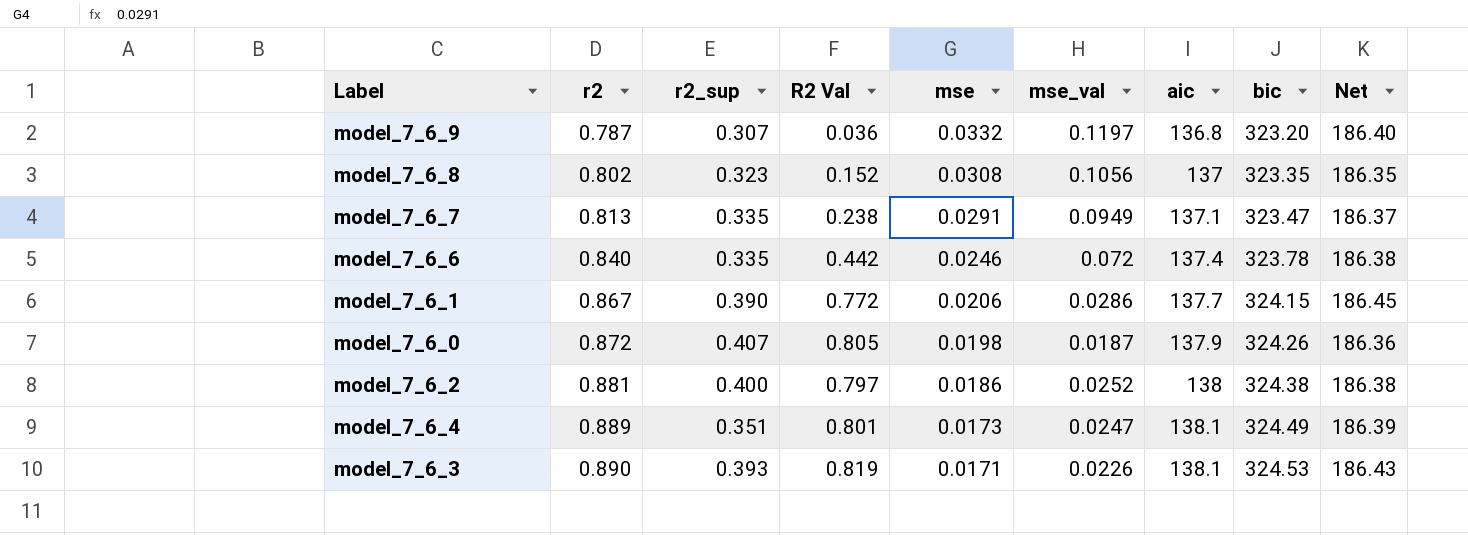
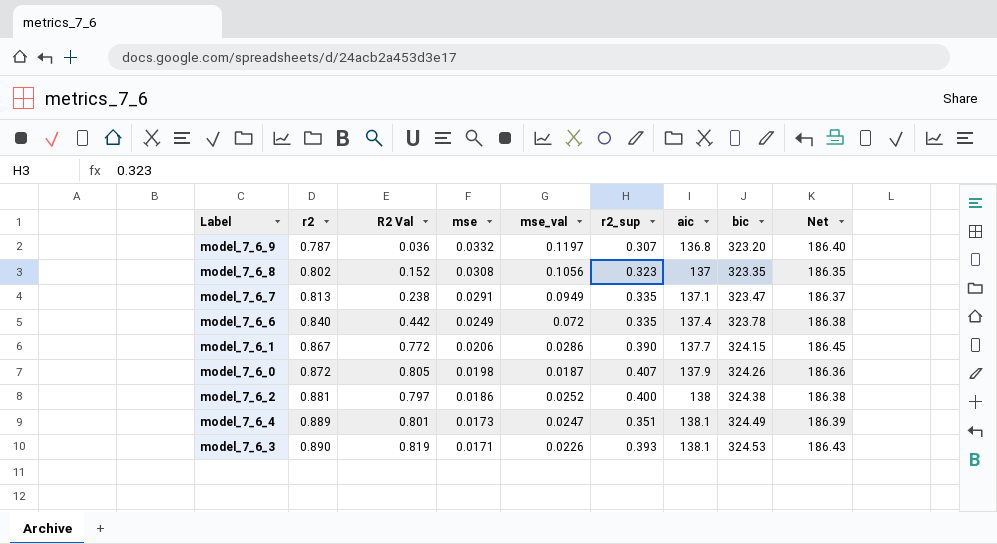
column r2_sup | position: 3 -> 6
model_7_6_6 | mse: 0.0246 -> 0.0249

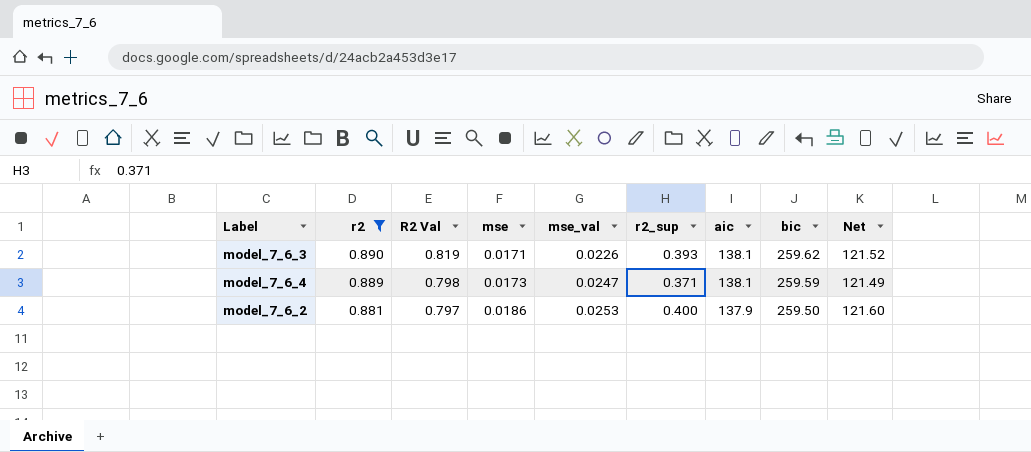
filter: none -> r2 >= 0.881
row order: r2 ascending -> r2 descending
model_7_6_3 | bic: 324.53 -> 259.62
model_7_6_3 | Net: 186.43 -> 121.52
model_7_6_4 | R2 Val: 0.801 -> 0.798
model_7_6_4 | r2_sup: 0.351 -> 0.371
model_7_6_4 | bic: 324.49 -> 259.59
model_7_6_4 | Net: 186.39 -> 121.49
model_7_6_2 | mse_val: 0.0252 -> 0.0253
model_7_6_2 | aic: 138 -> 137.9
model_7_6_2 | bic: 324.38 -> 259.50
model_7_6_2 | Net: 186.38 -> 121.60

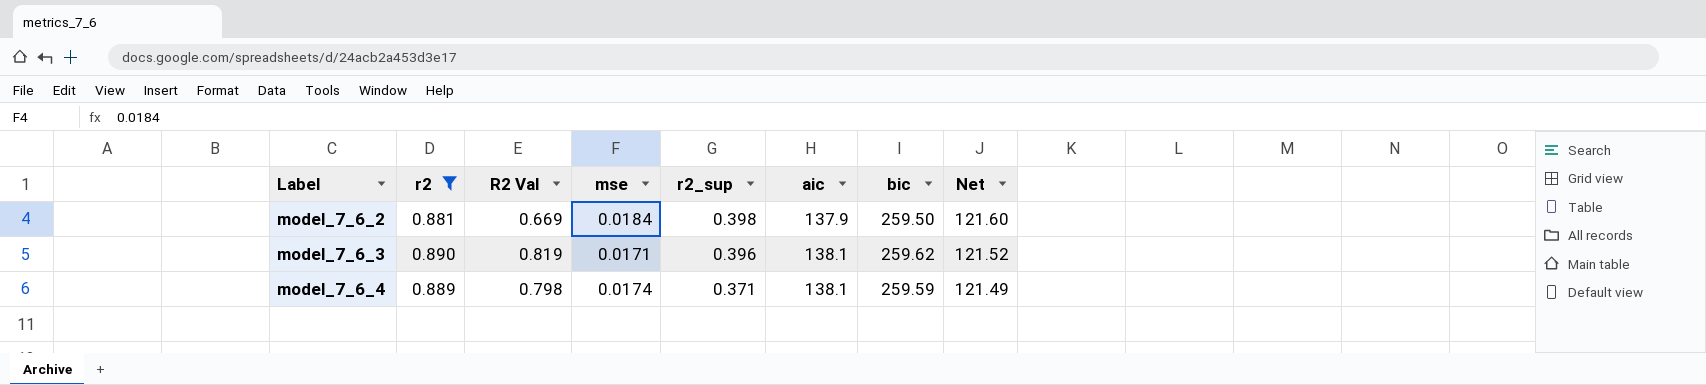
row order: r2 descending -> Label ascending
column mse_val | position: 5 -> none
model_7_6_2 | R2 Val: 0.797 -> 0.669
model_7_6_2 | mse: 0.0186 -> 0.0184
model_7_6_2 | r2_sup: 0.400 -> 0.398
model_7_6_3 | r2_sup: 0.393 -> 0.396
model_7_6_4 | mse: 0.0173 -> 0.0174

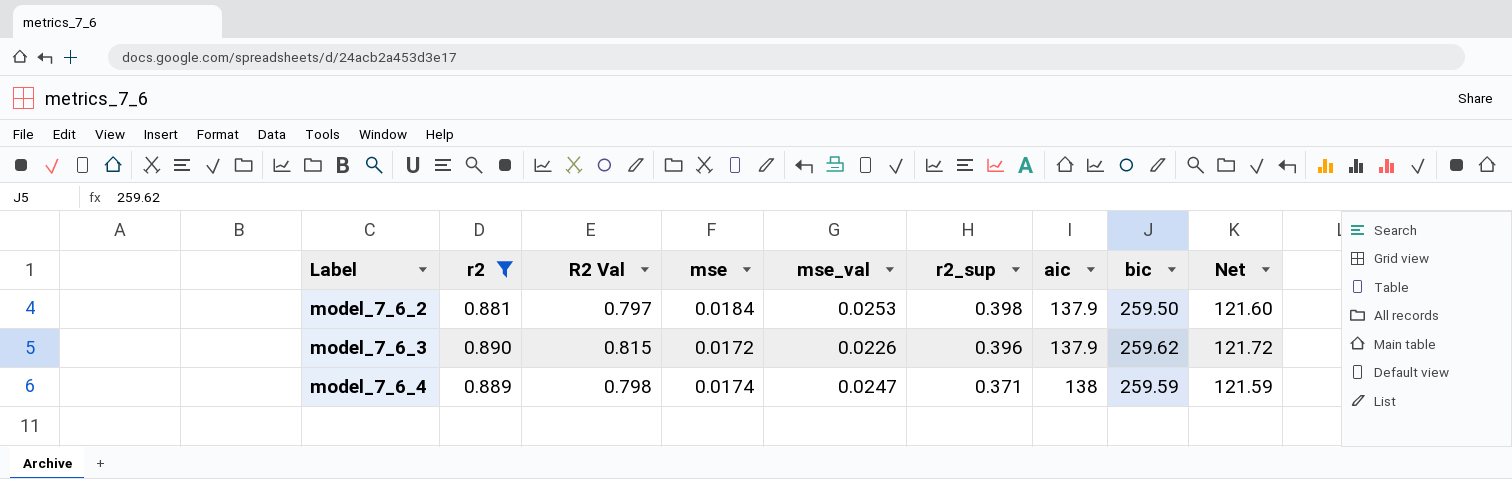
column mse_val | position: none -> 5
model_7_6_2 | R2 Val: 0.669 -> 0.797
model_7_6_3 | R2 Val: 0.819 -> 0.815
model_7_6_3 | mse: 0.0171 -> 0.0172
model_7_6_3 | aic: 138.1 -> 137.9
model_7_6_3 | Net: 121.52 -> 121.72
model_7_6_4 | aic: 138.1 -> 138
model_7_6_4 | Net: 121.49 -> 121.59

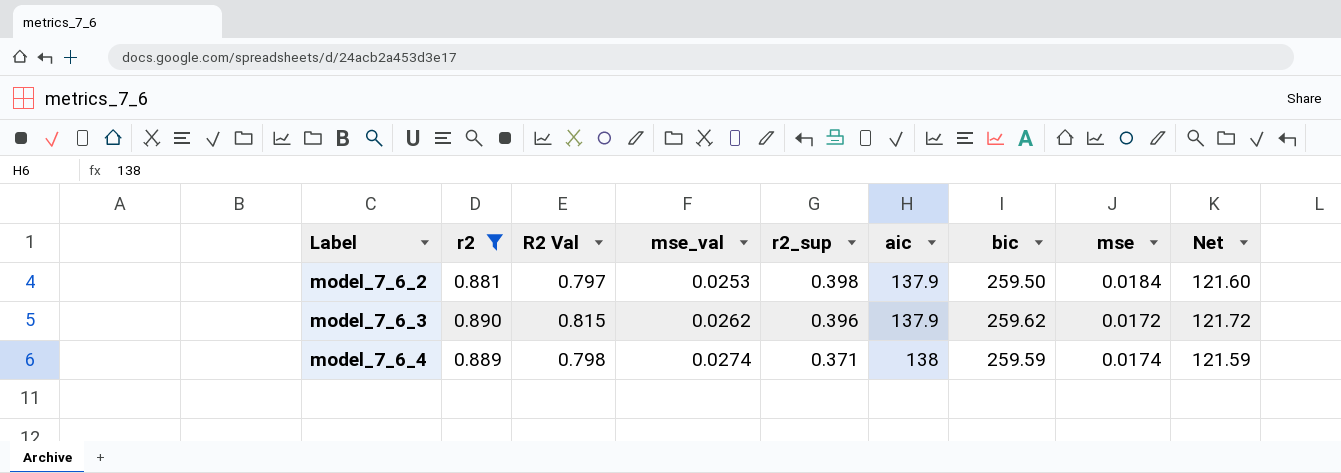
column mse | position: 4 -> 8
model_7_6_3 | mse_val: 0.0226 -> 0.0262
model_7_6_4 | mse_val: 0.0247 -> 0.0274

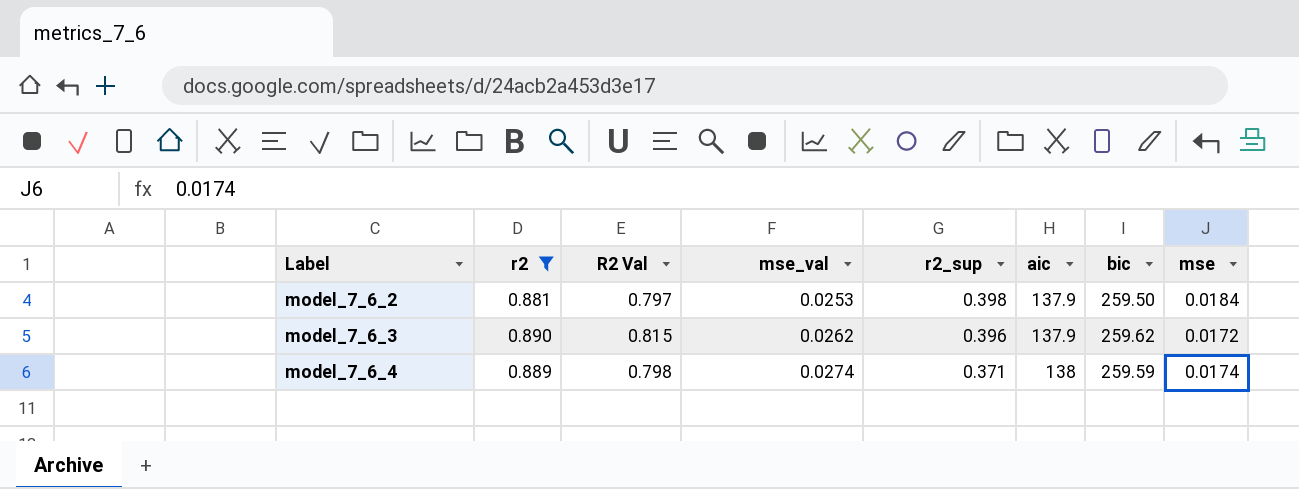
column Net | formula: [bic] - [aic] -> none

